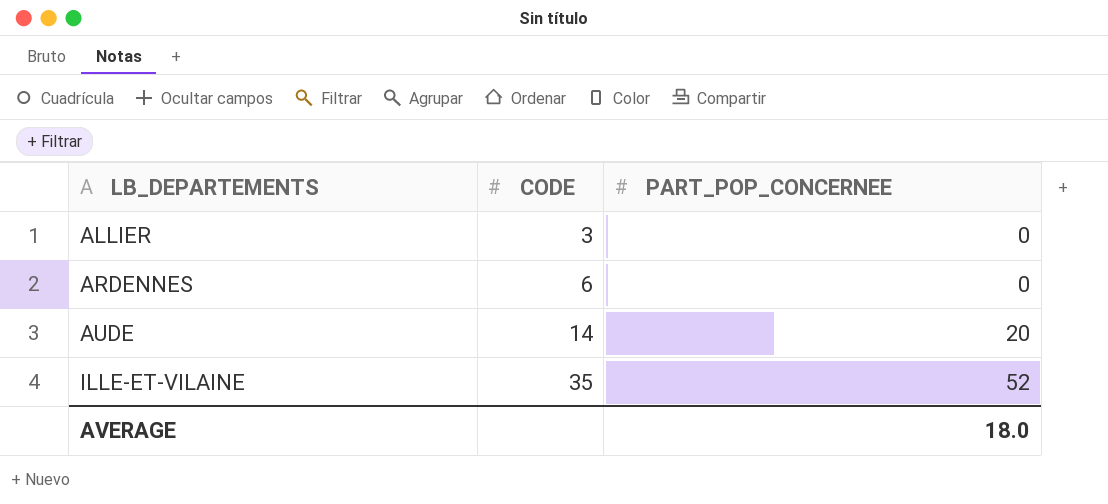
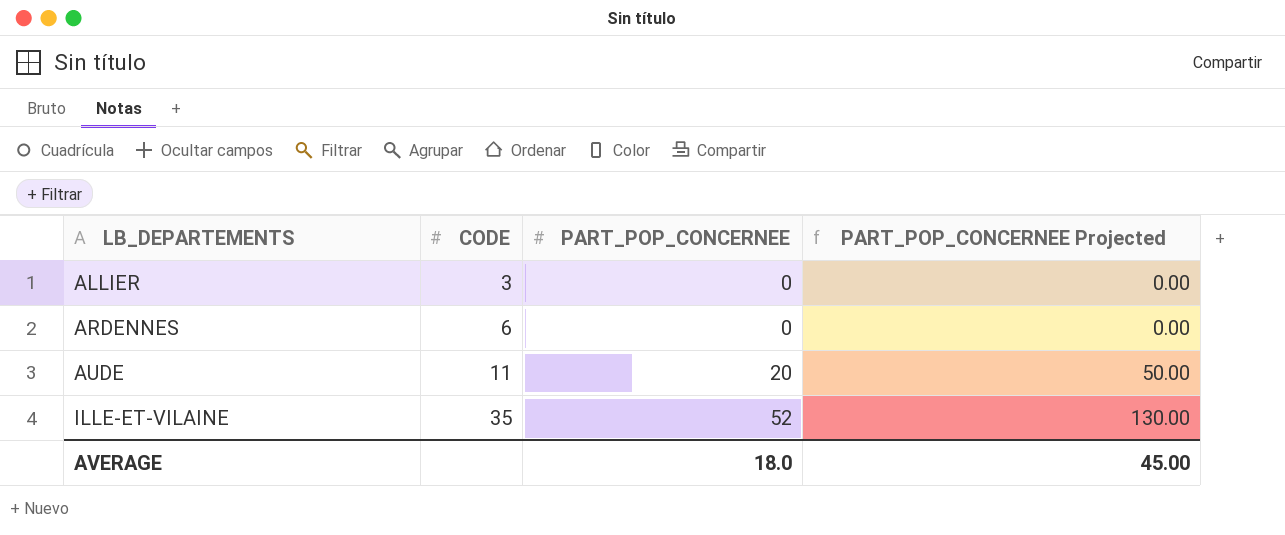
column PART_POP_CONCERNEE Projected | formula: none -> [PART_POP_CONCERNEE] * 2.5
AUDE | CODE: 14 -> 11

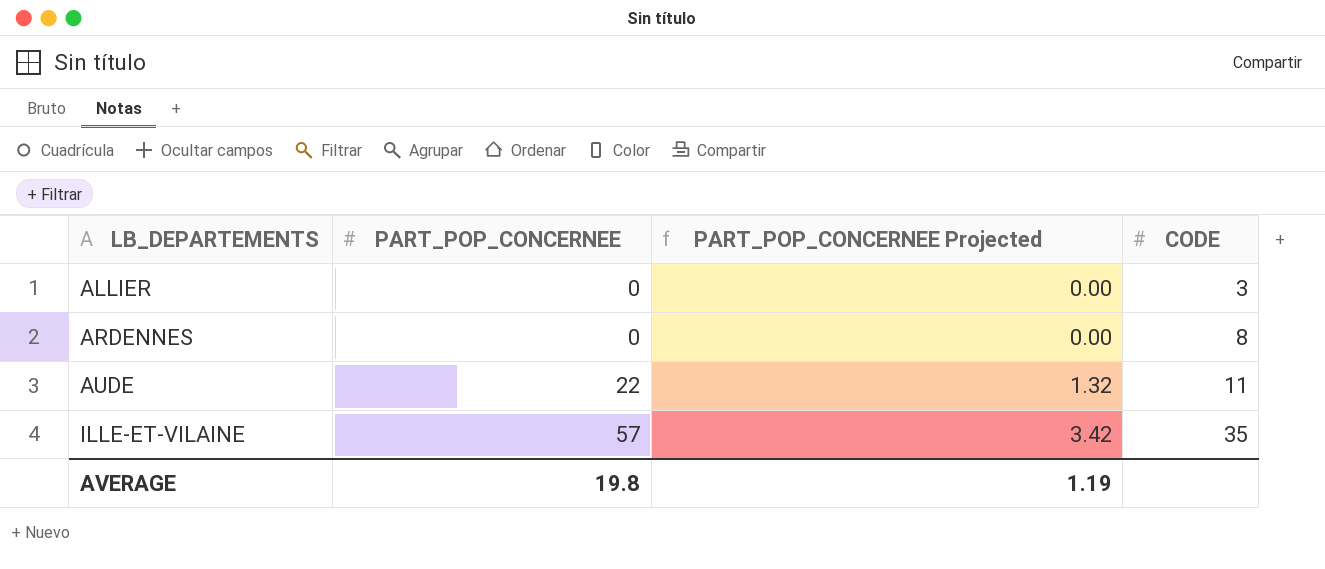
column PART_POP_CONCERNEE Projected | formula: [PART_POP_CONCERNEE] * 2.5 -> [PART_POP_CONCERNEE] * 0.06
column CODE | position: 2 -> 4
ARDENNES | CODE: 6 -> 8
AUDE | PART_POP_CONCERNEE: 20 -> 22
ILLE-ET-VILAINE | PART_POP_CONCERNEE: 52 -> 57
AVERAGE | PART_POP_CONCERNEE: 18.0 -> 19.8
AVERAGE | PART_POP_CONCERNEE Projected: 45.00 -> 1.19

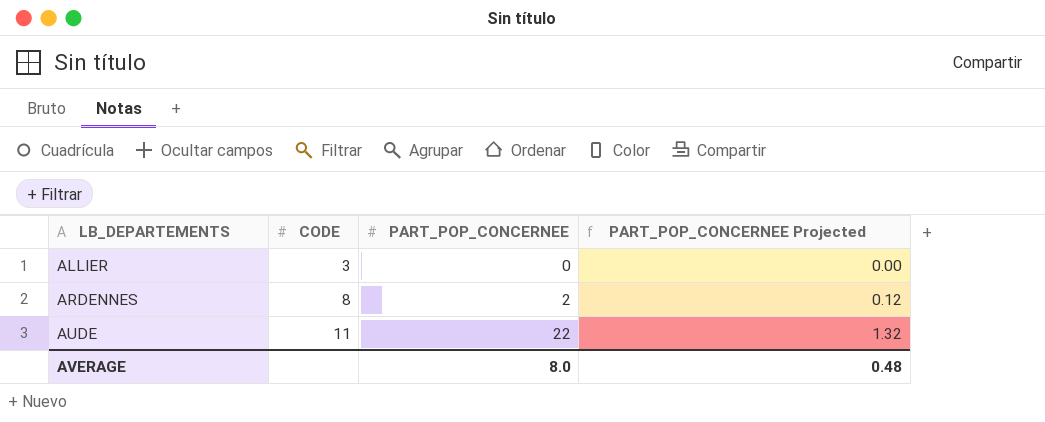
column CODE | position: 4 -> 2
row ILLE-ET-VILAINE: 57 | 3.42 | 35 -> none
ARDENNES | PART_POP_CONCERNEE: 0 -> 2
ARDENNES | PART_POP_CONCERNEE Projected: 0.00 -> 0.12
AVERAGE | PART_POP_CONCERNEE: 19.8 -> 8.0
AVERAGE | PART_POP_CONCERNEE Projected: 1.19 -> 0.48

